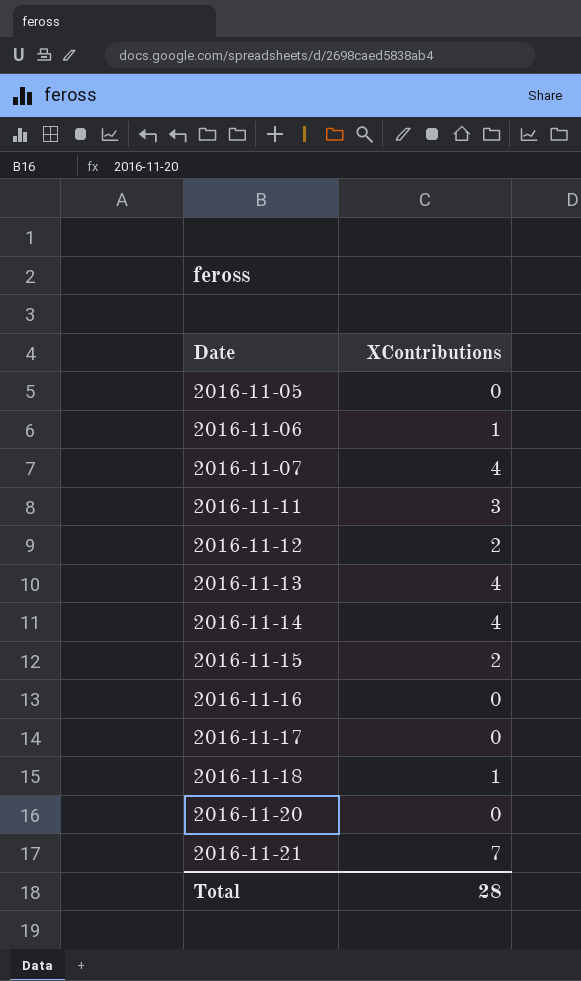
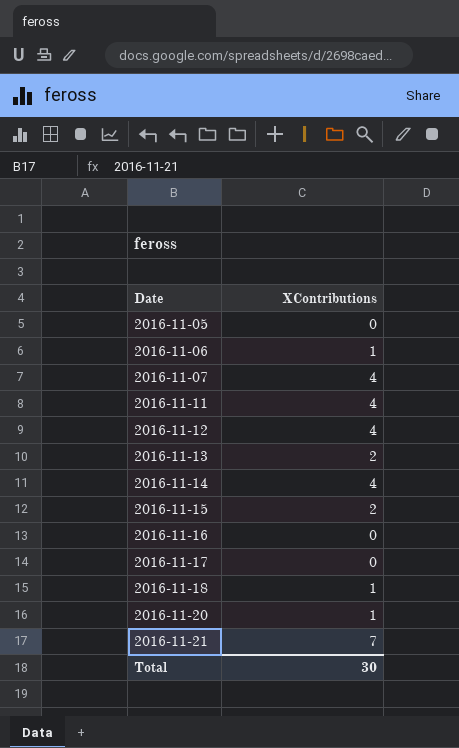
2016-11-11 | XContributions: 3 -> 4
2016-11-12 | XContributions: 2 -> 4
2016-11-13 | XContributions: 4 -> 2
2016-11-20 | XContributions: 0 -> 1
Total | XContributions: 28 -> 30

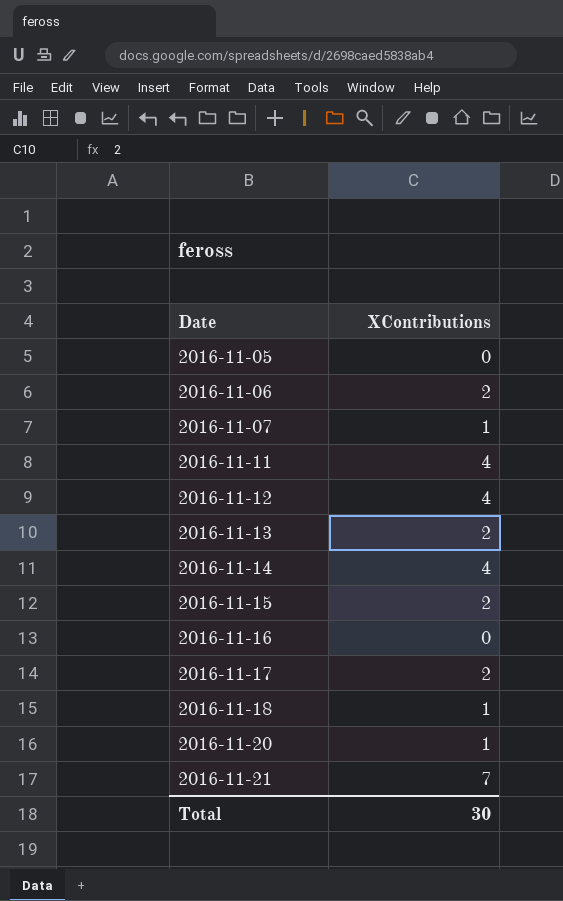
2016-11-06 | XContributions: 1 -> 2
2016-11-07 | XContributions: 4 -> 1
2016-11-17 | XContributions: 0 -> 2

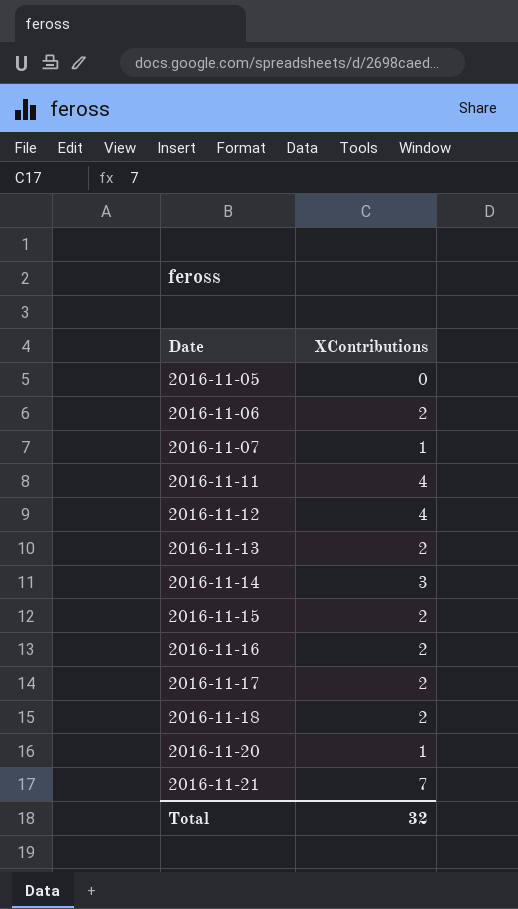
2016-11-14 | XContributions: 4 -> 3
2016-11-16 | XContributions: 0 -> 2
2016-11-18 | XContributions: 1 -> 2
Total | XContributions: 30 -> 32

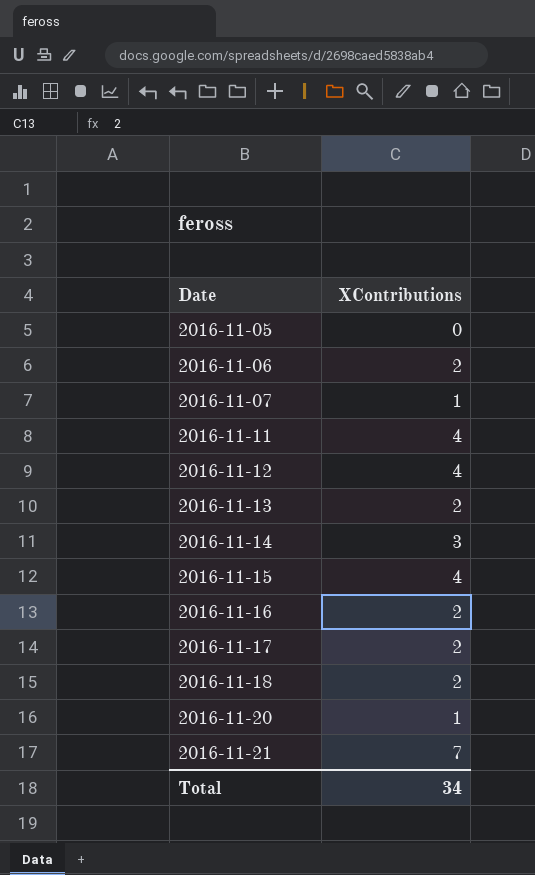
2016-11-15 | XContributions: 2 -> 4
Total | XContributions: 32 -> 34

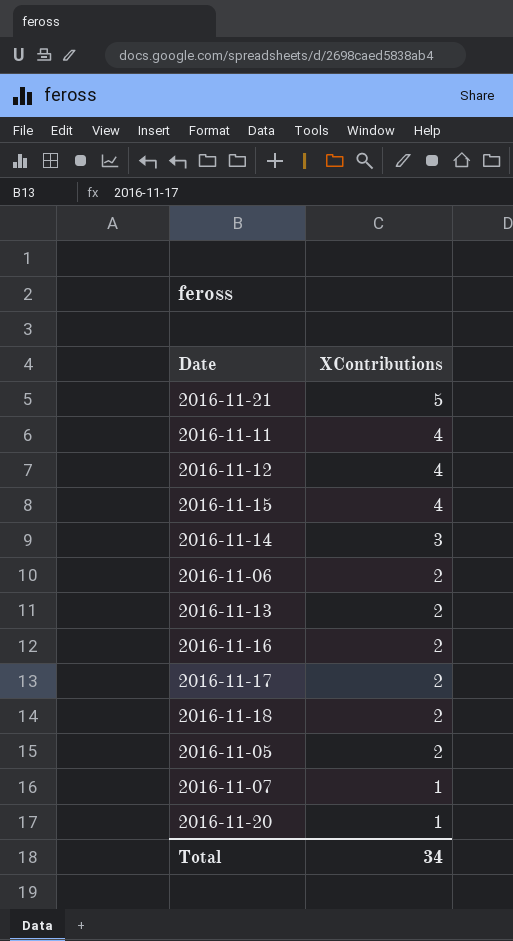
row order: Date ascending -> XContributions descending
2016-11-21 | XContributions: 7 -> 5
2016-11-05 | XContributions: 0 -> 2

